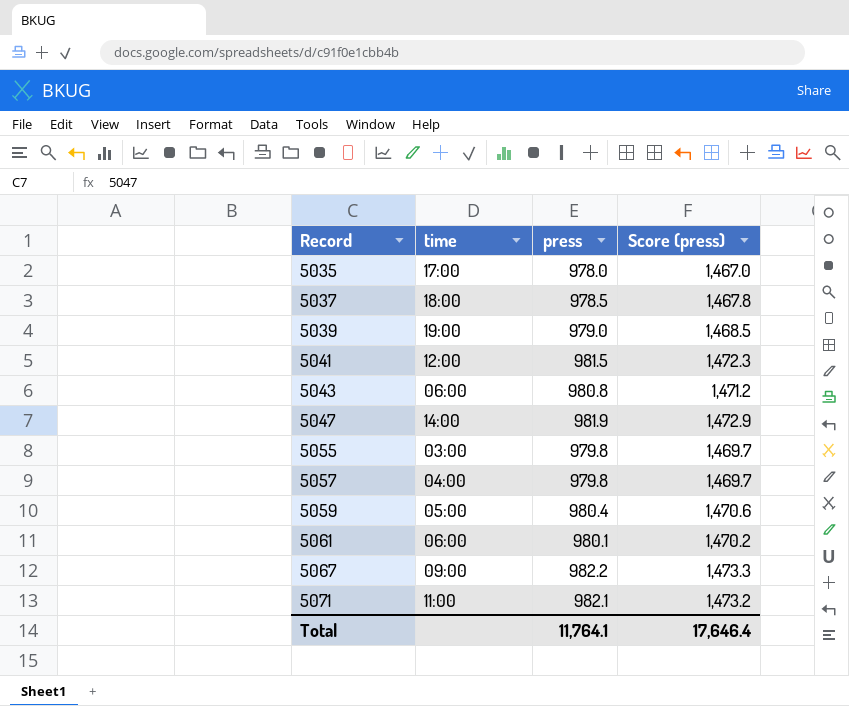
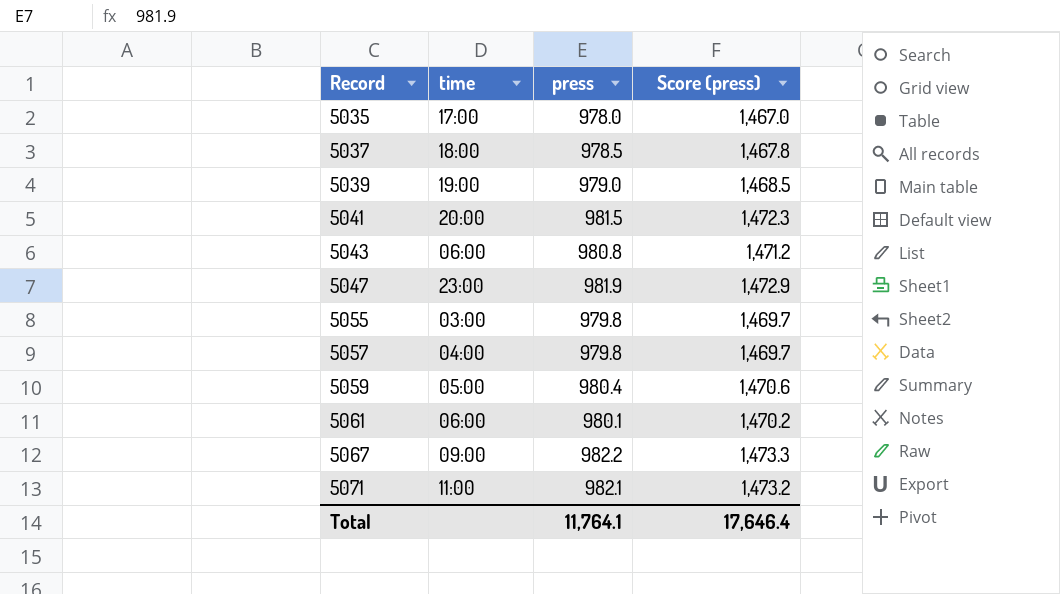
5041 | time: 12:00 -> 20:00
5047 | time: 14:00 -> 23:00

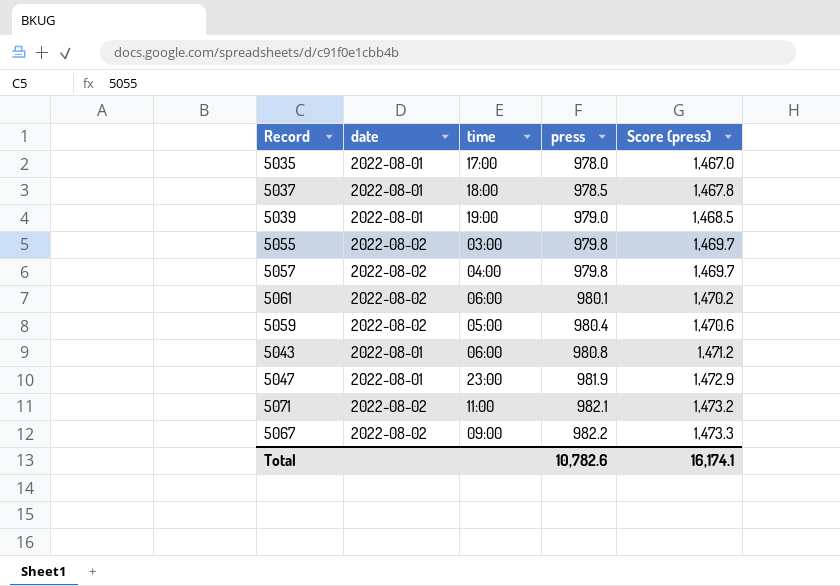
row order: Record ascending -> press ascending
column date | position: none -> 2
row 5041: 20:00 | 981.5 | 1,472.3 -> none
Total | press: 11,764.1 -> 10,782.6
Total | Score (press): 17,646.4 -> 16,174.1

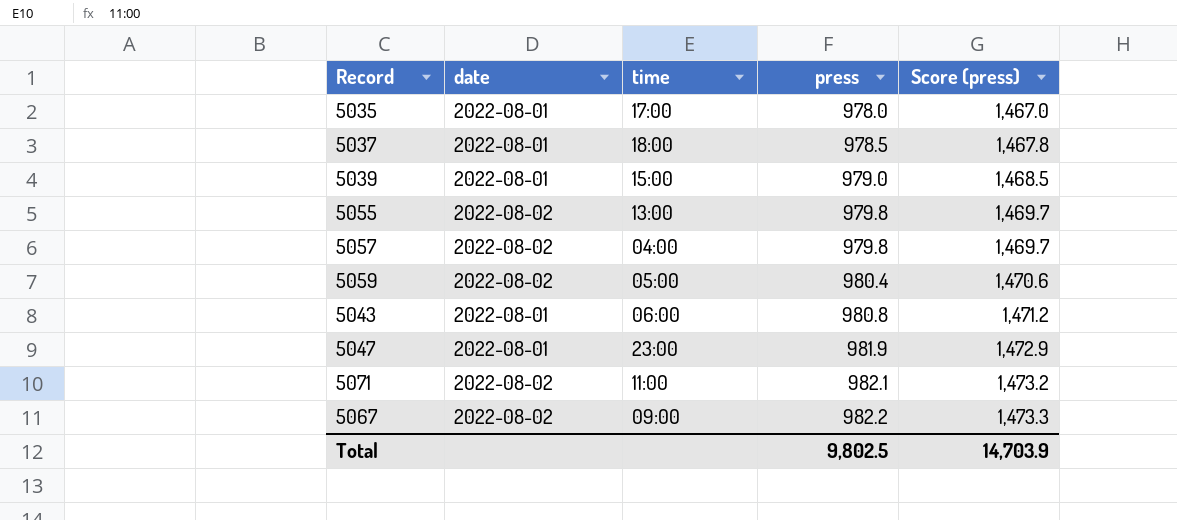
row 5061: 2022-08-02 | 06:00 | 980.1 | 1,470.2 -> none
5039 | time: 19:00 -> 15:00
5055 | time: 03:00 -> 13:00
Total | press: 10,782.6 -> 9,802.5
Total | Score (press): 16,174.1 -> 14,703.9

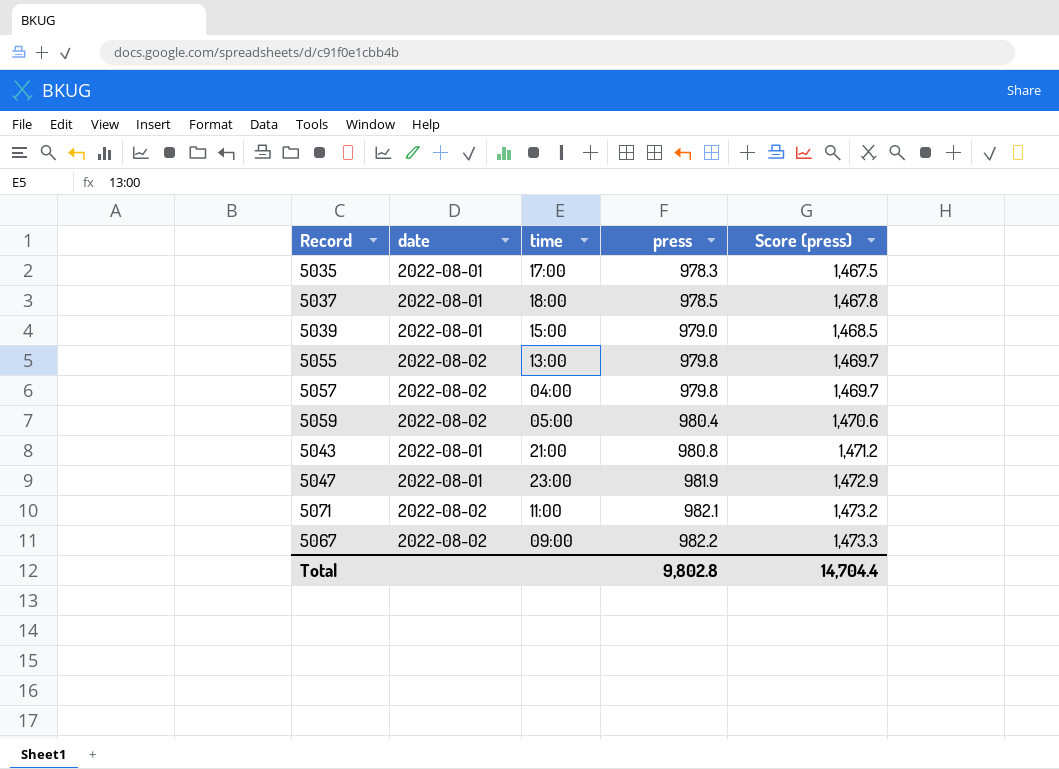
5035 | press: 978.0 -> 978.3
5035 | Score (press): 1,467.0 -> 1,467.5
5043 | time: 06:00 -> 21:00
Total | press: 9,802.5 -> 9,802.8
Total | Score (press): 14,703.9 -> 14,704.4

